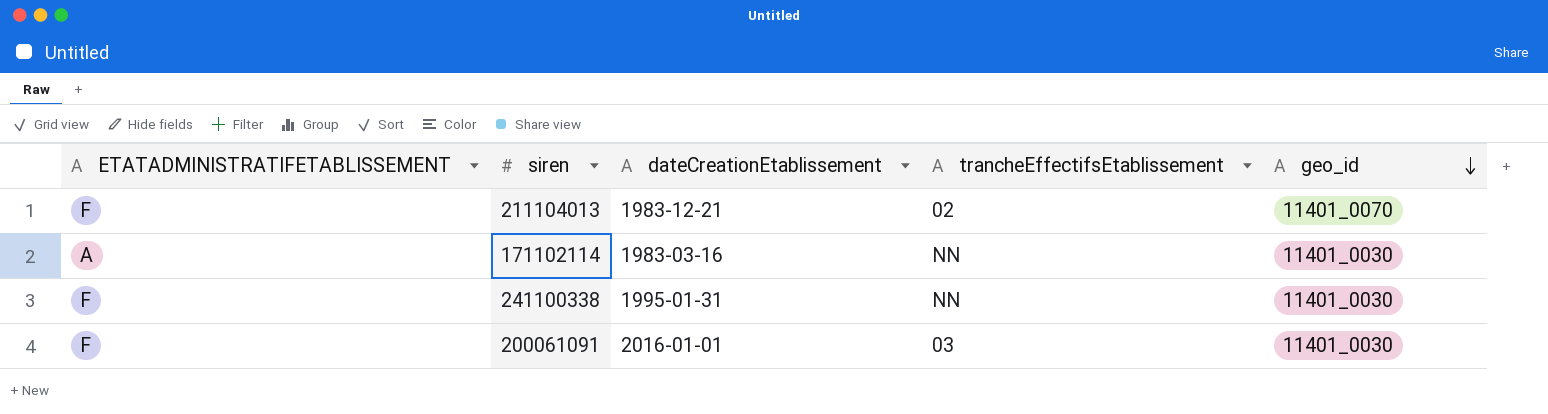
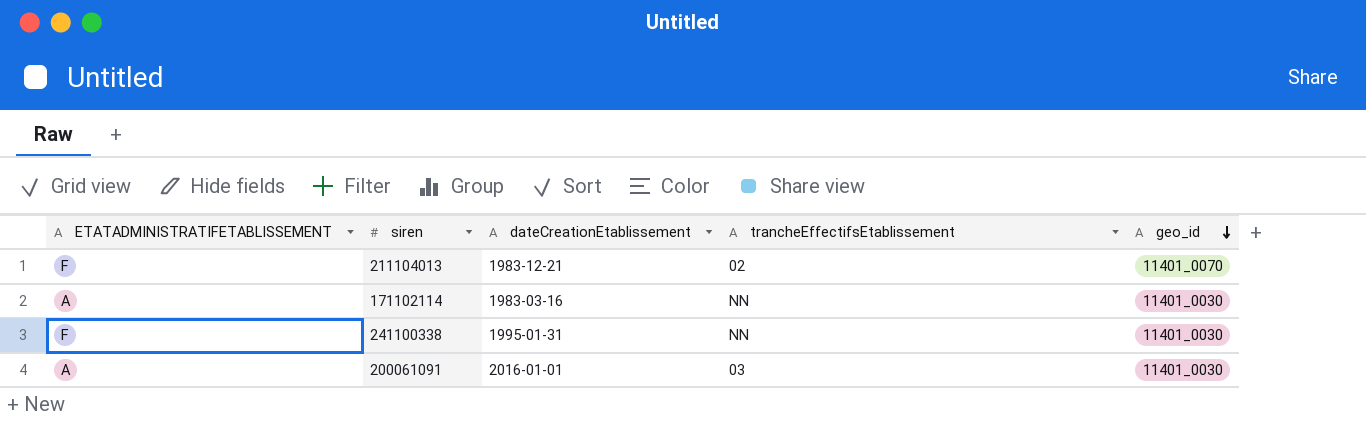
200061091 | ETATADMINISTRATIFETABLISSEMENT: F -> A

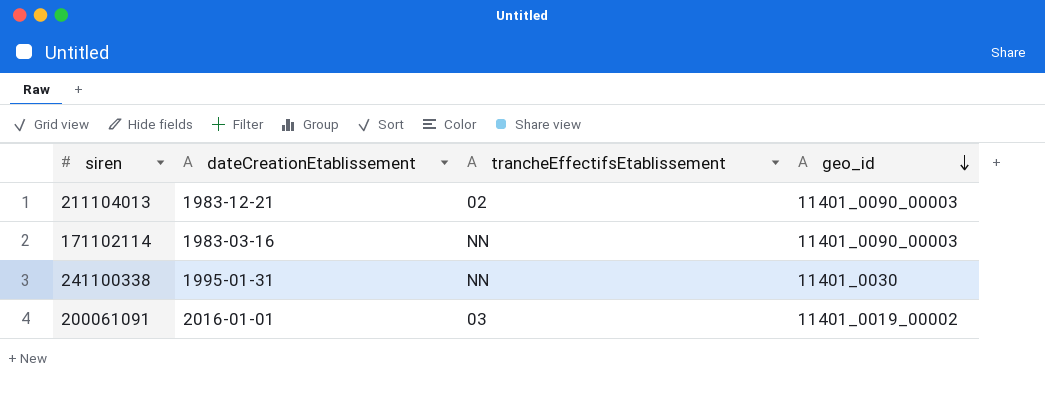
column ETATADMINISTRATIFETABLISSEMENT | position: 1 -> none
211104013 | geo_id: 11401_0070 -> 11401_0090_00003
171102114 | geo_id: 11401_0030 -> 11401_0090_00003
200061091 | geo_id: 11401_0030 -> 11401_0019_00002

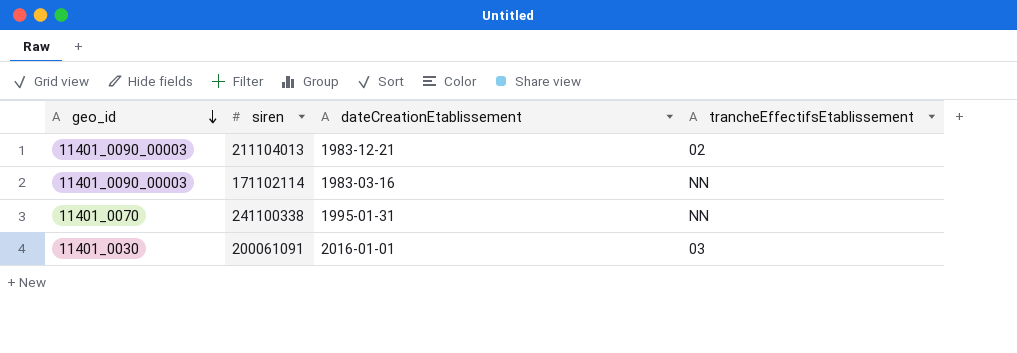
column geo_id | position: 4 -> 1
241100338 | geo_id: 11401_0030 -> 11401_0070
200061091 | geo_id: 11401_0019_00002 -> 11401_0030

